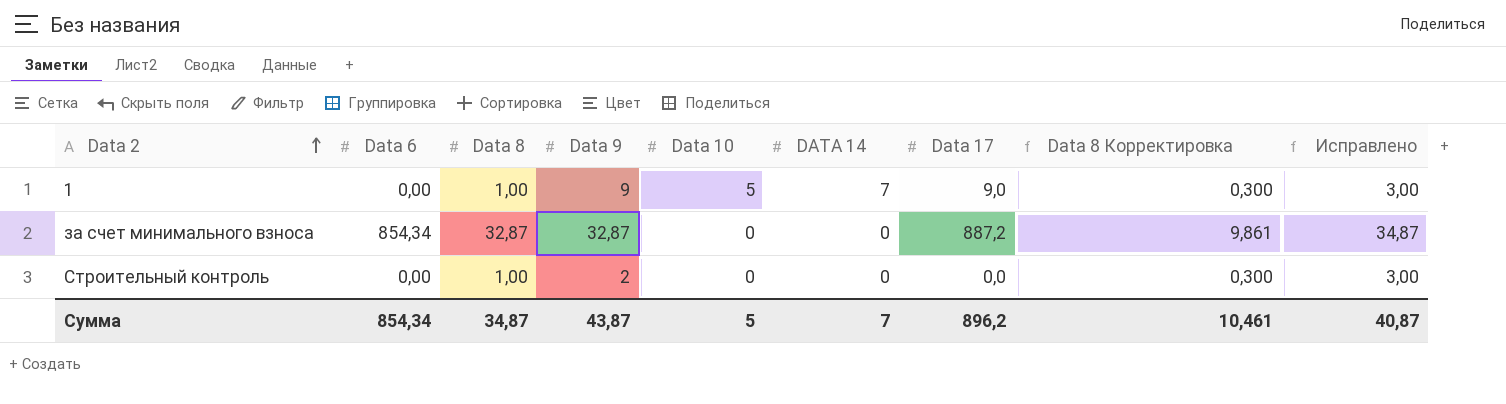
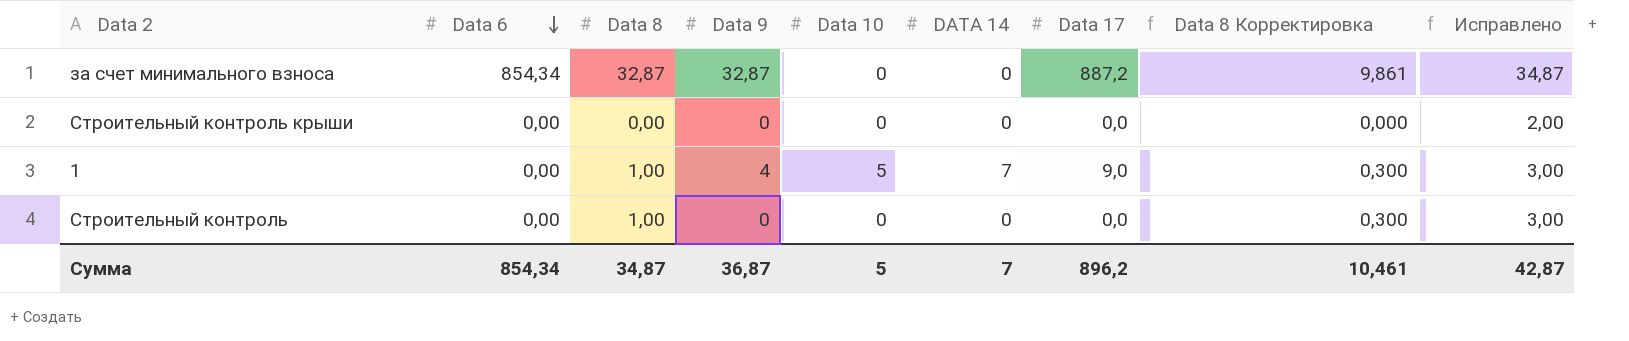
row order: Data 2 ascending -> Data 6 descending
row Строительный контроль крыши: none -> 0,00 | 0,00 | 0 | 0 | 0 | 0,0 | 0,000 | 2,00
1 | Data 9: 9 -> 4
Строительный контроль | Data 9: 2 -> 0
Сумма | Data 9: 43,87 -> 36,87
Сумма | Исправлено: 40,87 -> 42,87

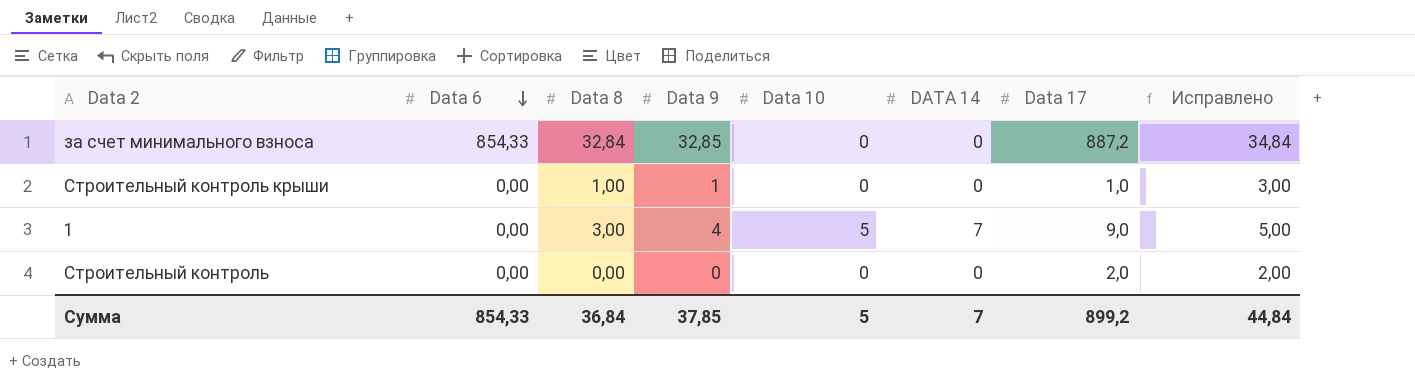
column Data 8 Корректировка | formula: [Data 8] * 0,3 -> none
за счет минимального взноса | Data 6: 854,34 -> 854,33
за счет минимального взноса | Data 8: 32,87 -> 32,84
за счет минимального взноса | Data 9: 32,87 -> 32,85
за счет минимального взноса | Исправлено: 34,87 -> 34,84
Строительный контроль крыши | Data 8: 0,00 -> 1,00
Строительный контроль крыши | Data 9: 0 -> 1
Строительный контроль крыши | Data 17: 0,0 -> 1,0
Строительный контроль крыши | Исправлено: 2,00 -> 3,00
1 | Data 8: 1,00 -> 3,00
1 | Исправлено: 3,00 -> 5,00
Строительный контроль | Data 8: 1,00 -> 0,00
Строительный контроль | Data 17: 0,0 -> 2,0
Строительный контроль | Исправлено: 3,00 -> 2,00
Сумма | Data 6: 854,34 -> 854,33
Сумма | Data 8: 34,87 -> 36,84
Сумма | Data 9: 36,87 -> 37,85
Сумма | Data 17: 896,2 -> 899,2
Сумма | Исправлено: 42,87 -> 44,84

